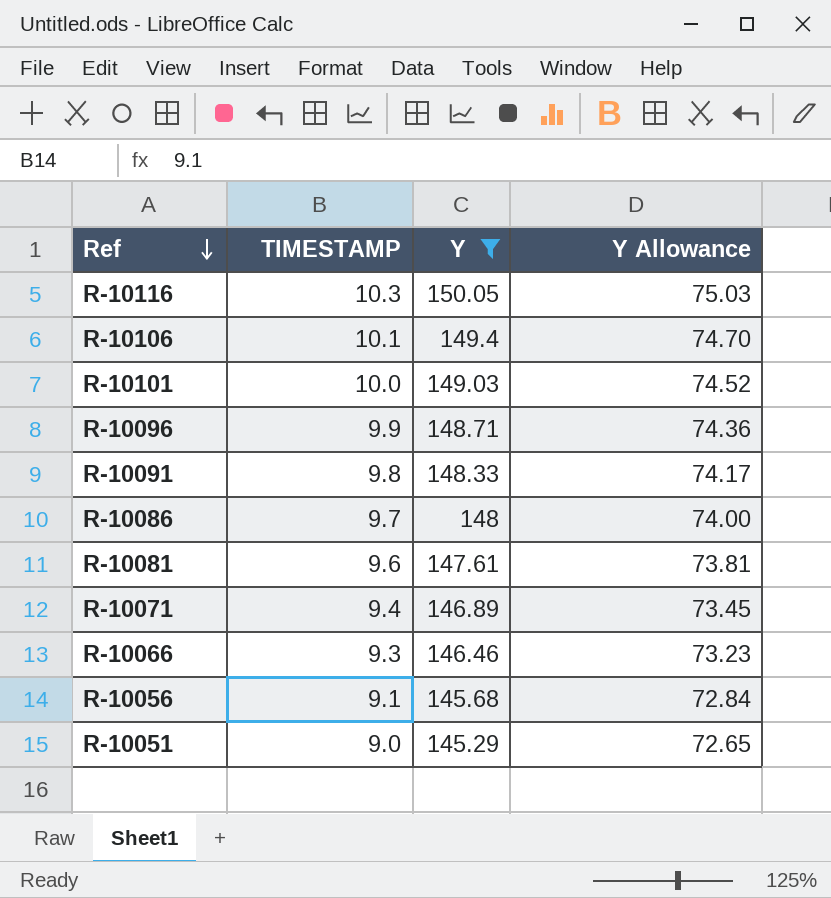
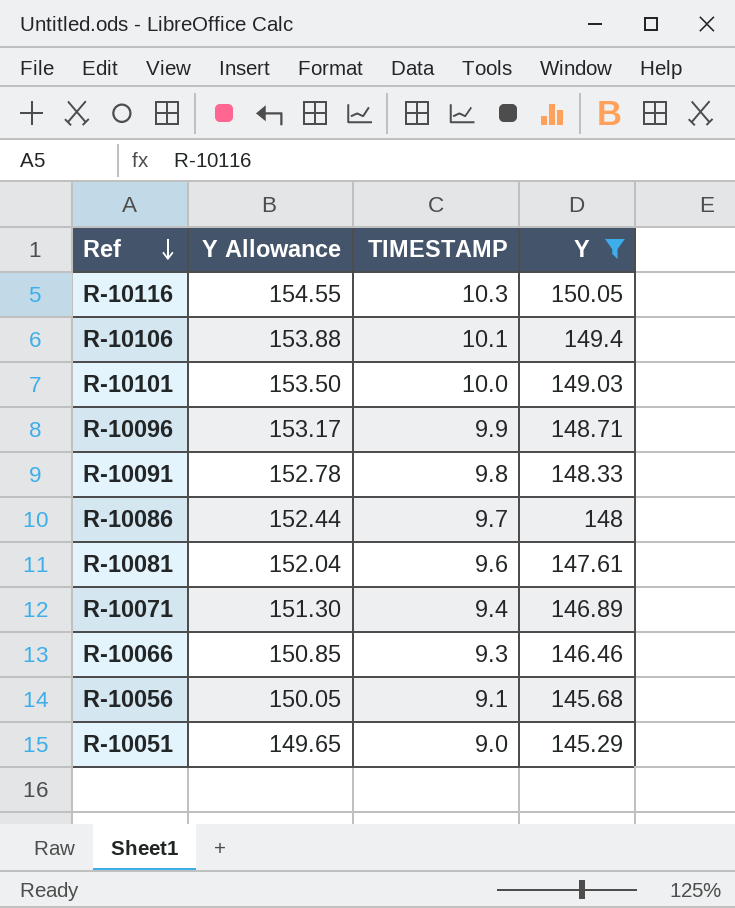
column Y Allowance | formula: [Y] * 0.5 -> [Y] * 1.03
column Y Allowance | position: 4 -> 2

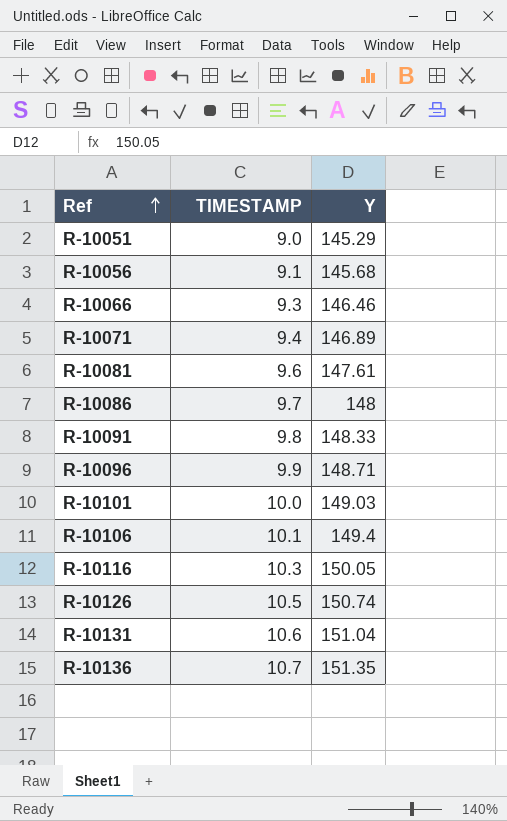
filter: Y <= 150.05 -> none
row order: Ref descending -> Ref ascending
column Y Allowance | formula: [Y] * 1.03 -> none

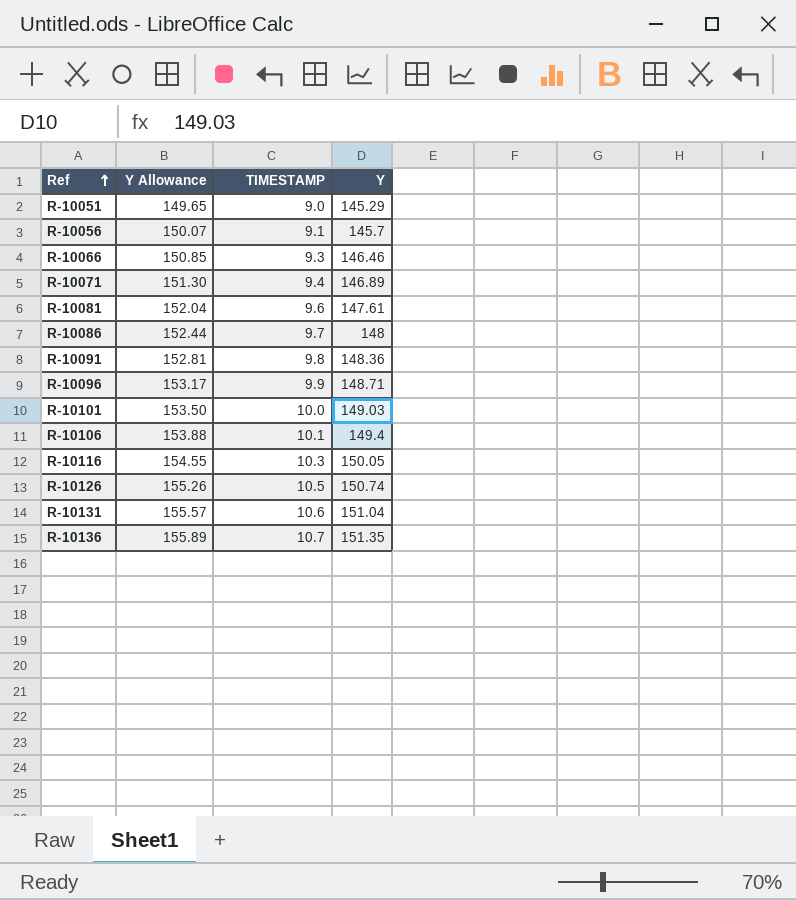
column Y Allowance | formula: none -> [Y] * 1.03
R-10056 | Y: 145.68 -> 145.7
R-10091 | Y: 148.33 -> 148.36

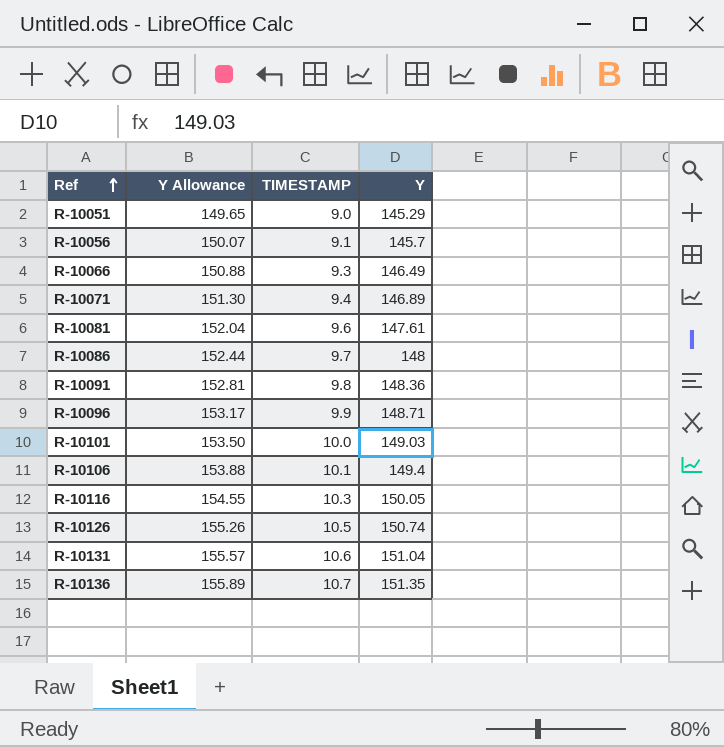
R-10066 | Y Allowance: 150.85 -> 150.88
R-10066 | Y: 146.46 -> 146.49

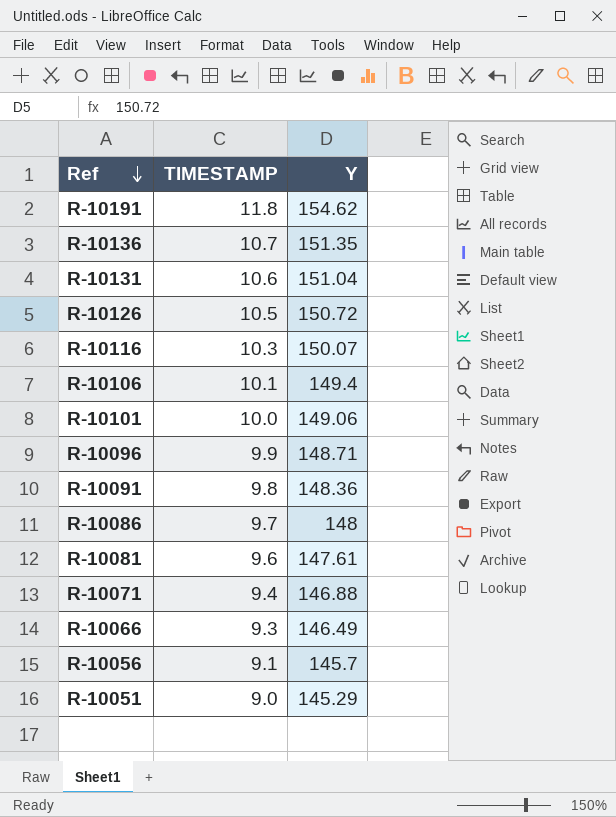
row order: Ref ascending -> Ref descending
column Y Allowance | formula: [Y] * 1.03 -> none
row R-10191: none -> 11.8 | 154.62
R-10126 | Y: 150.74 -> 150.72
R-10116 | Y: 150.05 -> 150.07
R-10101 | Y: 149.03 -> 149.06
R-10071 | Y: 146.89 -> 146.88

